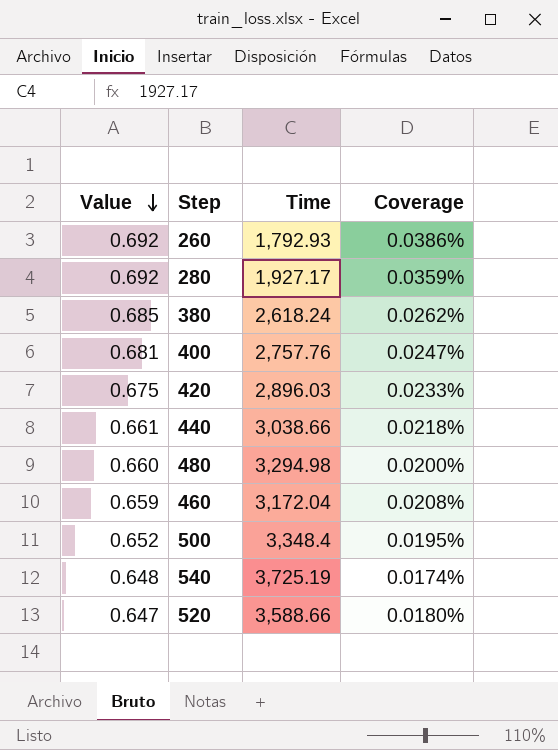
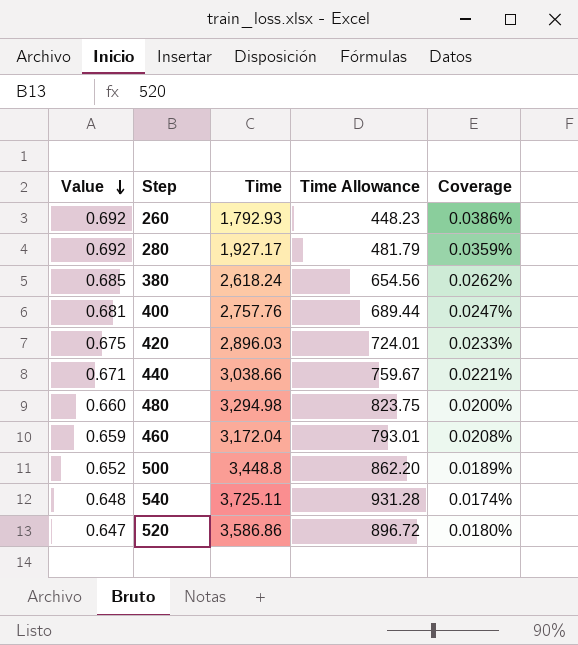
column Time Allowance | formula: none -> [Time] * 0.25
440 | Value: 0.661 -> 0.671
440 | Coverage: 0.0218% -> 0.0221%
500 | Time: 3,348.4 -> 3,448.8
500 | Coverage: 0.0195% -> 0.0189%
540 | Time: 3,725.19 -> 3,725.11
520 | Time: 3,588.66 -> 3,586.86

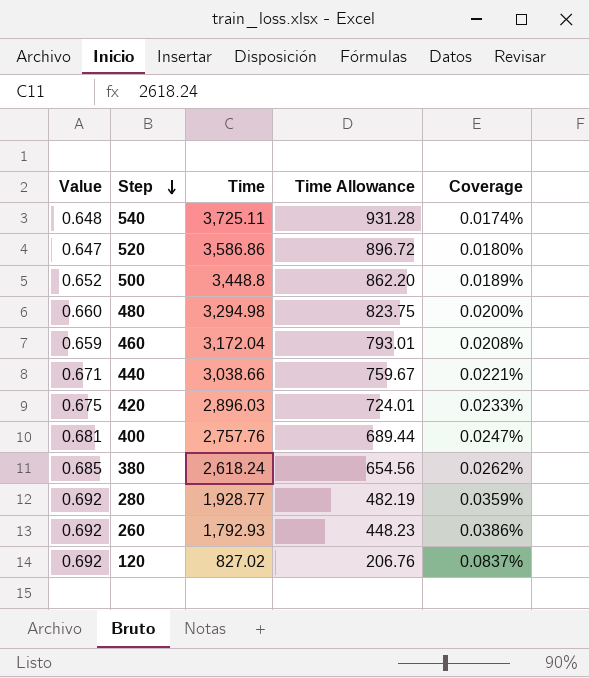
row order: Value descending -> Step descending
280 | Time: 1,927.17 -> 1,928.77
280 | Time Allowance: 481.79 -> 482.19
row 120: none -> 0.692 | 827.02 | 206.76 | 0.0837%

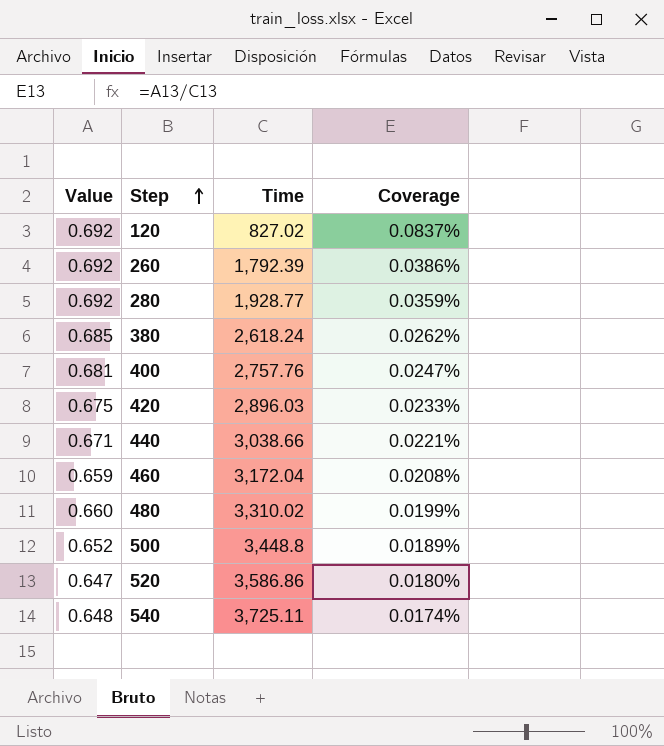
row order: Step descending -> Step ascending
column Time Allowance | formula: [Time] * 0.25 -> none
260 | Time: 1,792.93 -> 1,792.39
480 | Time: 3,294.98 -> 3,310.02
480 | Coverage: 0.0200% -> 0.0199%

